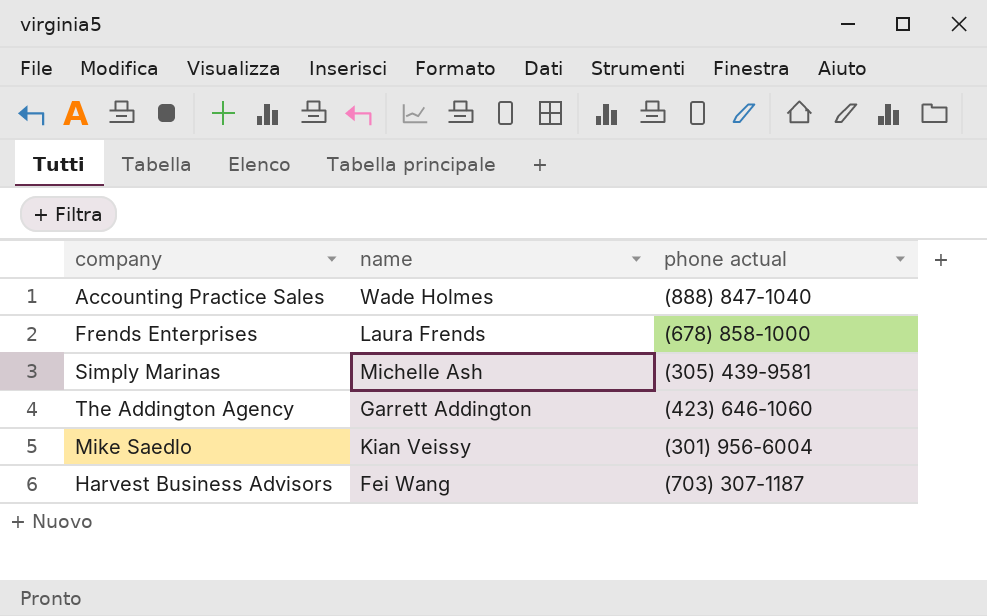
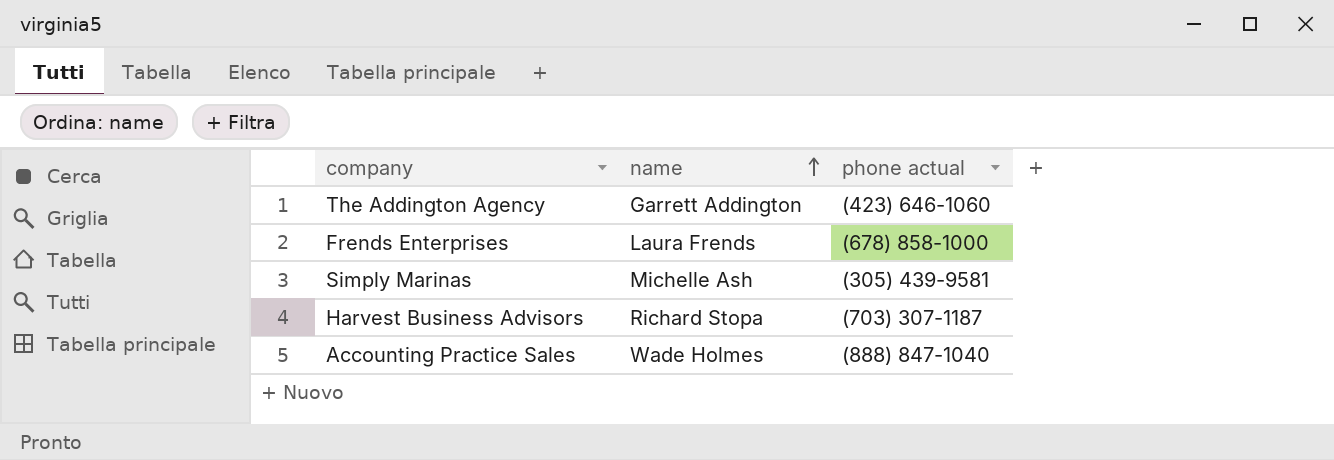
row order: none -> name ascending
row Mike Saedlo: Kian Veissy | (301) 956-6004 -> none
Harvest Business Advisors | name: Fei Wang -> Richard Stopa

